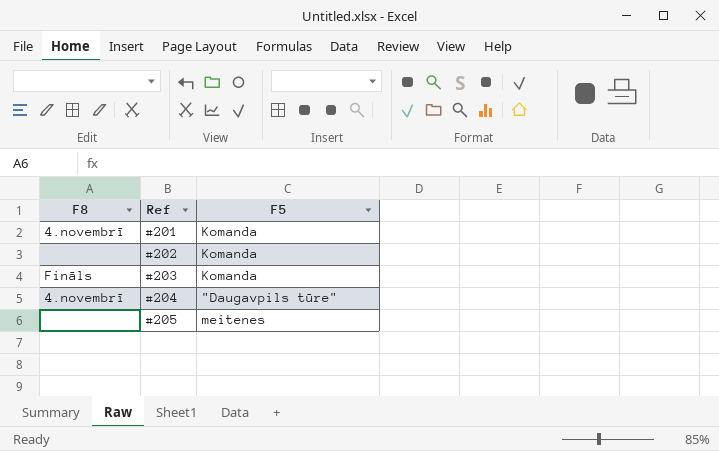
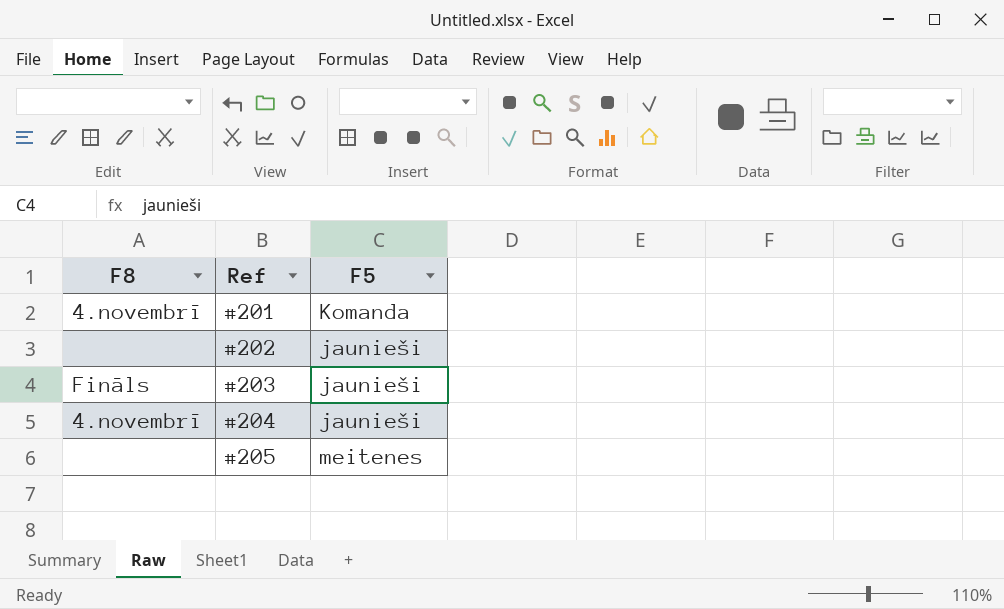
#202 | F5: Komanda -> jaunieši
#203 | F5: Komanda -> jaunieši
#204 | F5: "Daugavpils tūre" -> jaunieši

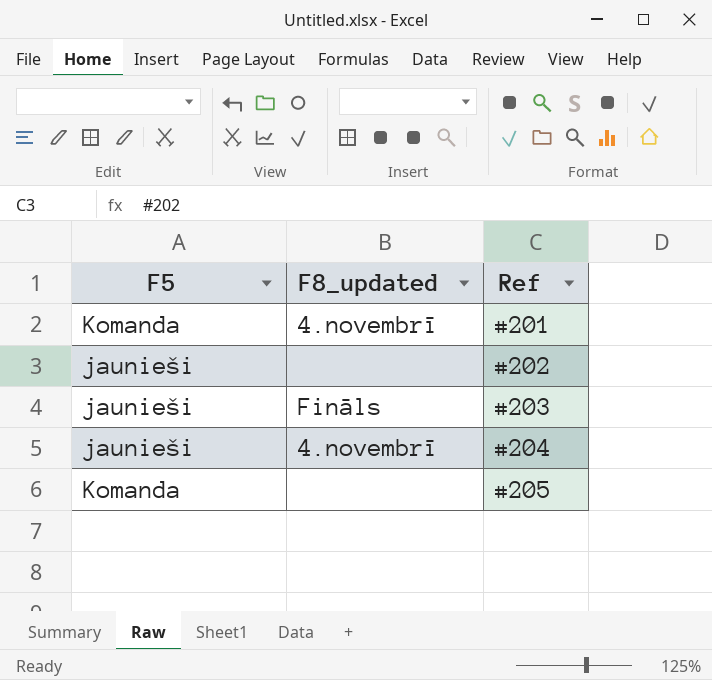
column F5 | position: 3 -> 1
column name: F8 -> F8_updated
#205 | F5: meitenes -> Komanda

